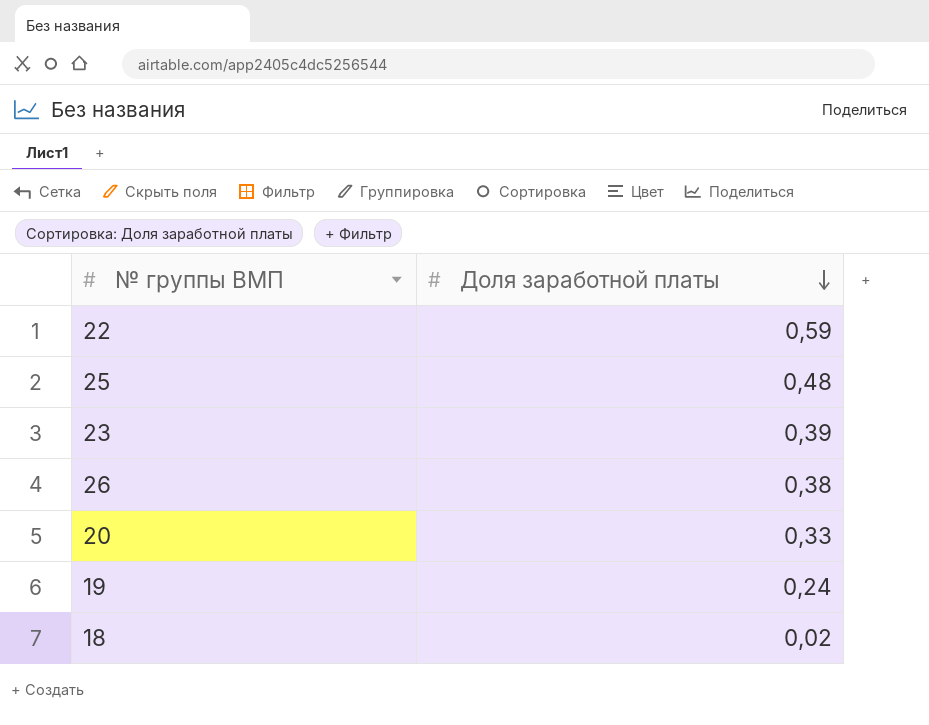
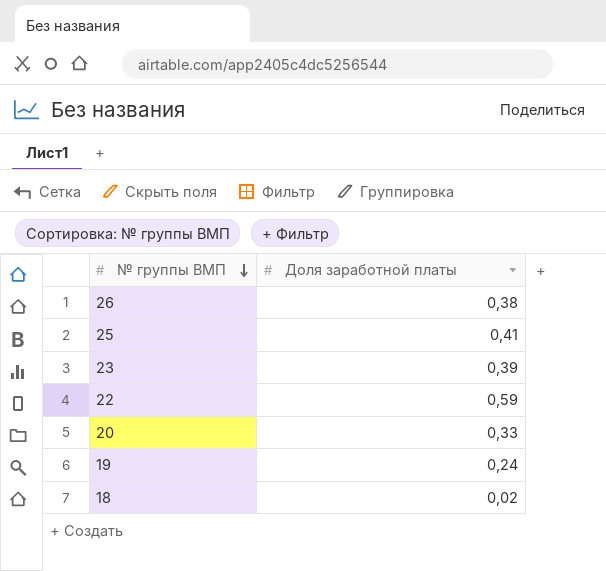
row order: Доля заработной платы descending -> № группы ВМП descending
25 | Доля заработной платы: 0,48 -> 0,41

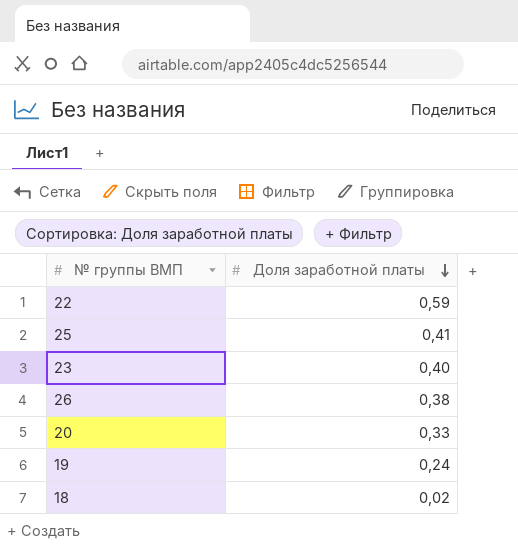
row order: № группы ВМП descending -> Доля заработной платы descending
23 | Доля заработной платы: 0,39 -> 0,40

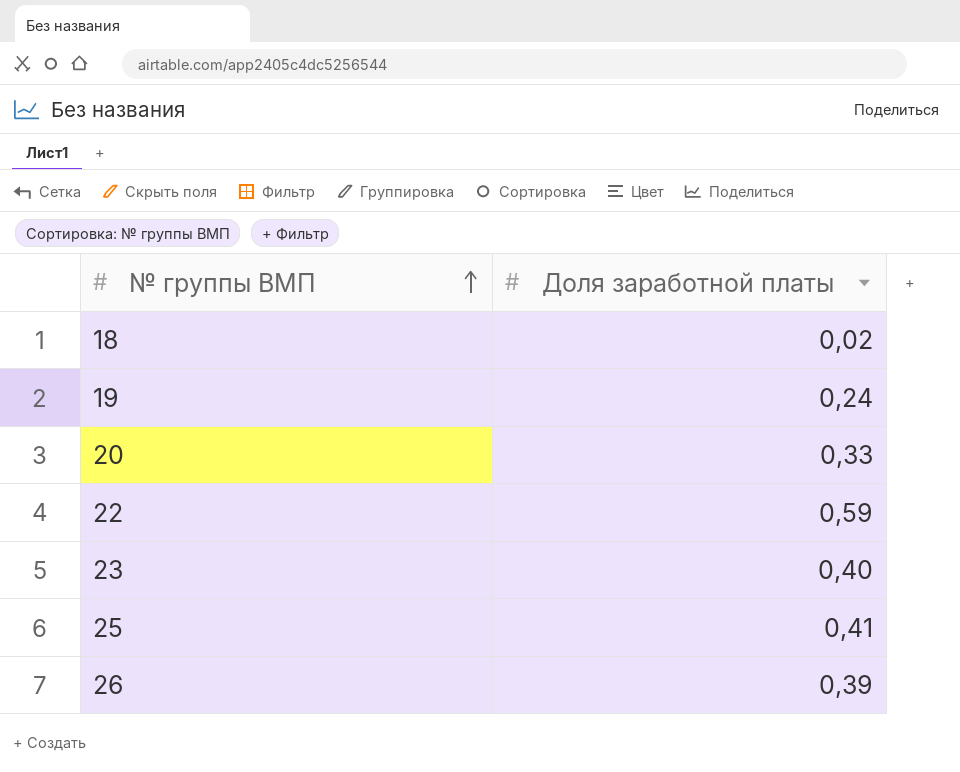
row order: Доля заработной платы descending -> № группы ВМП ascending
26 | Доля заработной платы: 0,38 -> 0,39

